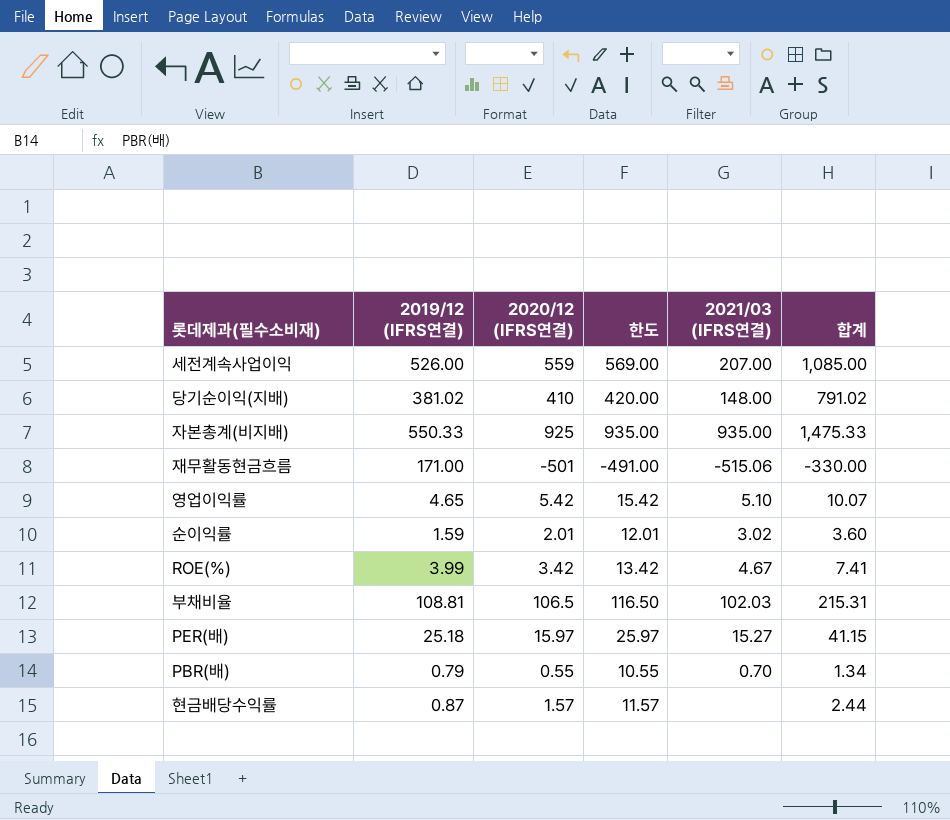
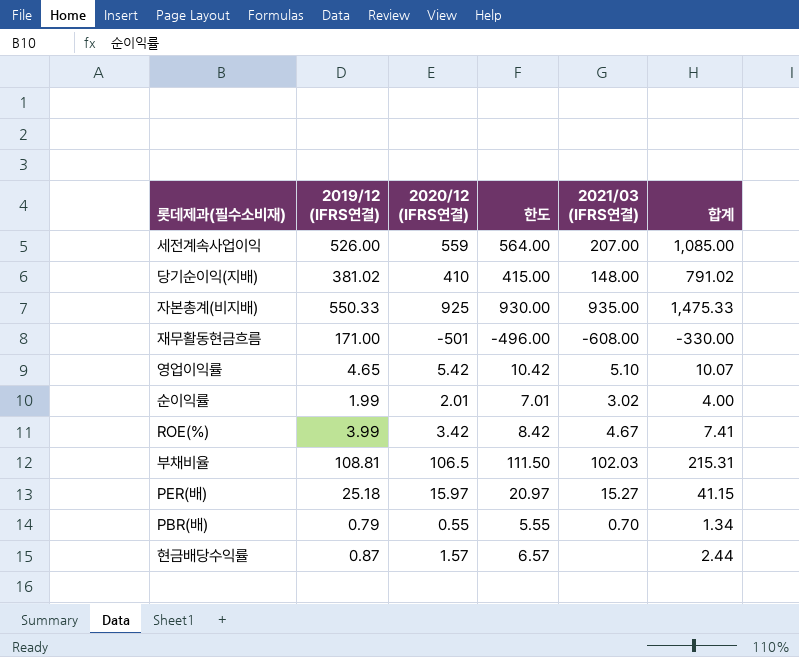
column 한도 | formula: [2020/12 (IFRS연결)] + 10 -> [2020/12 (IFRS연결)] + 5
재무활동현금흐름 | 2021/03 (IFRS연결): -515.06 -> -608.00
순이익률 | 2019/12 (IFRS연결): 1.59 -> 1.99
순이익률 | 합계: 3.60 -> 4.00

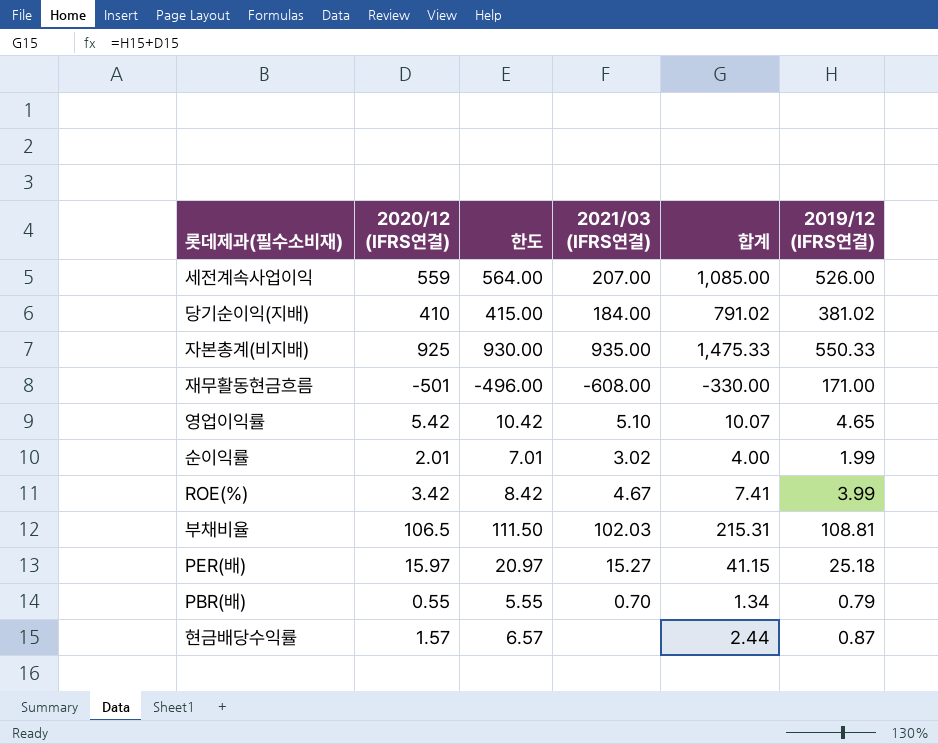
column 2019/12 (IFRS연결) | position: 2 -> 6
당기순이익(지배) | 2021/03 (IFRS연결): 148.00 -> 184.00

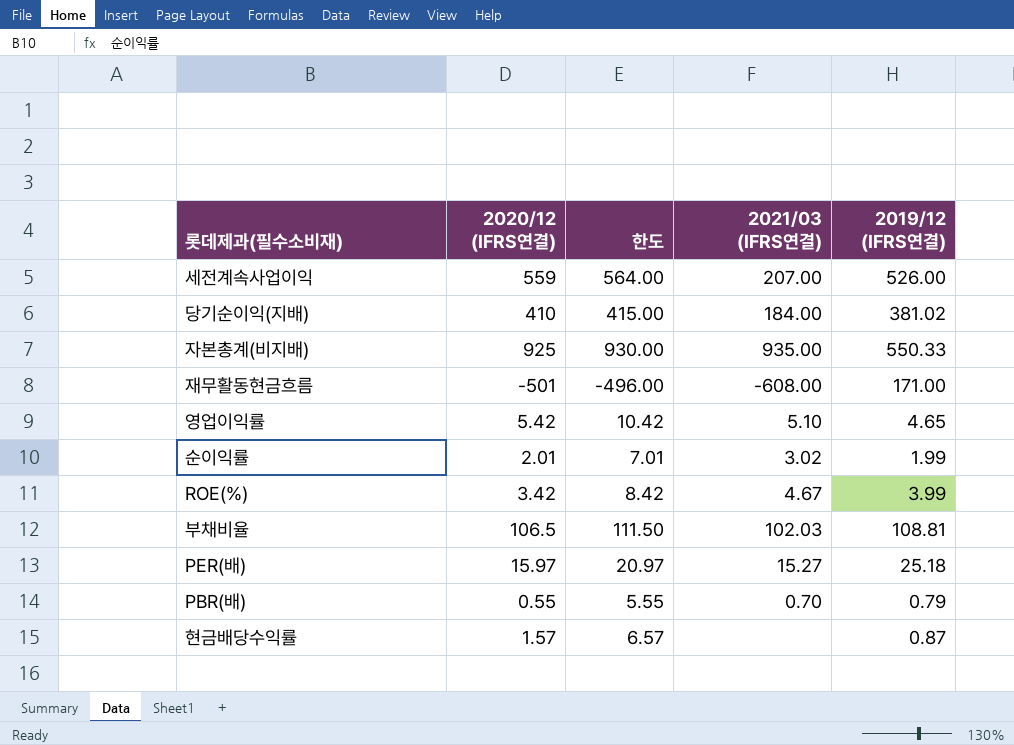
column 합계 | formula: [2020/12 (IFRS연결)] + [2019/12 (IFRS연결)] -> none

